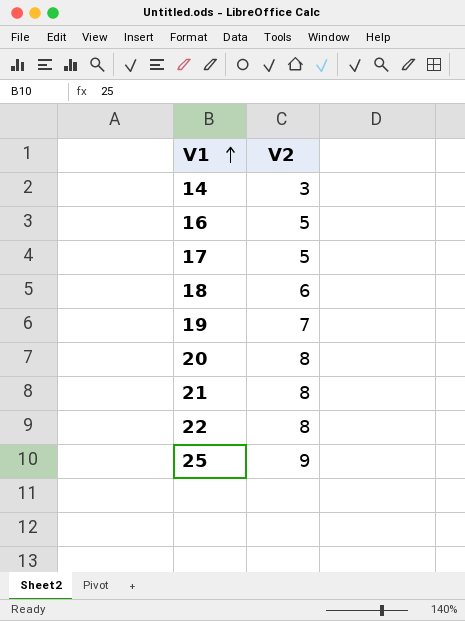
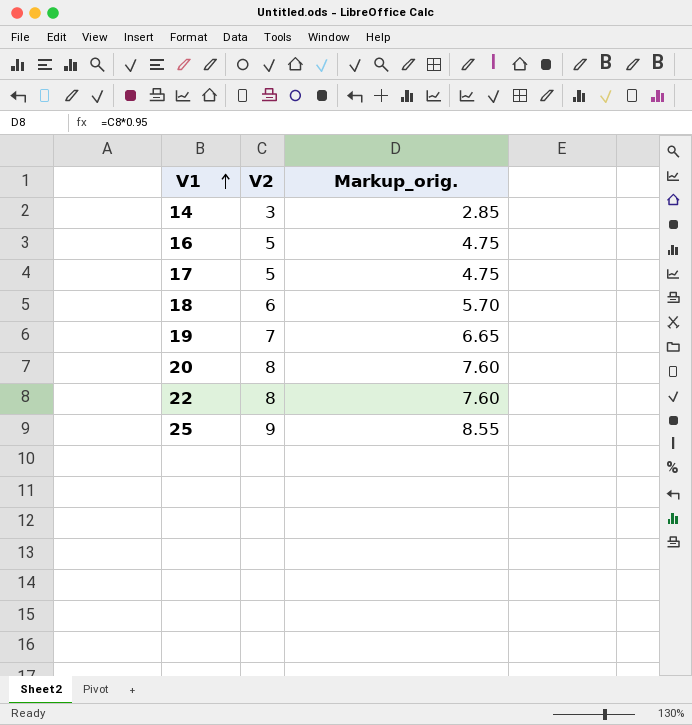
column Markup_orig. | formula: none -> [V2] * 0.95
row 21: 8 -> none

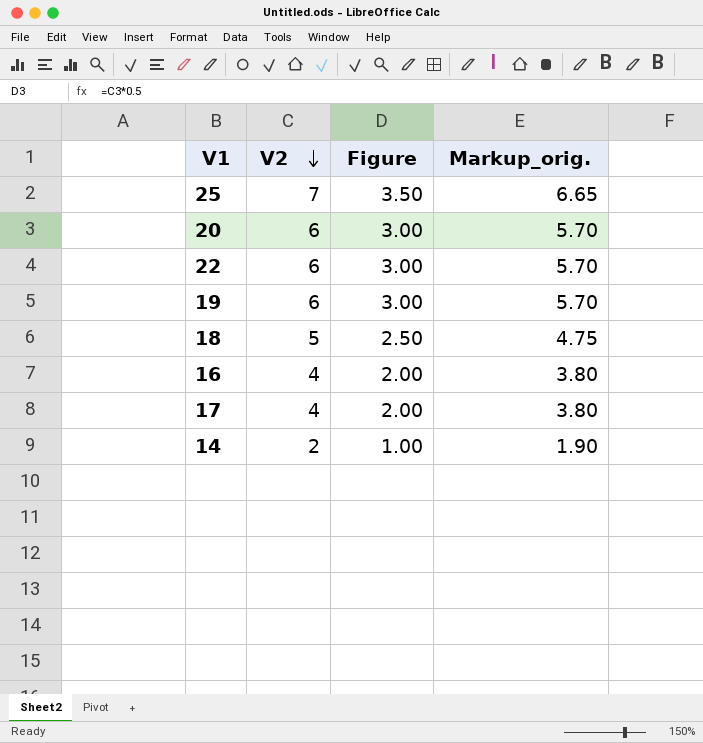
row order: V1 ascending -> V2 descending
column Figure | formula: none -> [V2] * 0.5
25 | V2: 9 -> 7
25 | Markup_orig.: 8.55 -> 6.65
20 | V2: 8 -> 6
20 | Markup_orig.: 7.60 -> 5.70
22 | V2: 8 -> 6
22 | Markup_orig.: 7.60 -> 5.70
19 | V2: 7 -> 6
19 | Markup_orig.: 6.65 -> 5.70
18 | V2: 6 -> 5
18 | Markup_orig.: 5.70 -> 4.75
16 | V2: 5 -> 4
16 | Markup_orig.: 4.75 -> 3.80
17 | V2: 5 -> 4
17 | Markup_orig.: 4.75 -> 3.80
14 | V2: 3 -> 2
14 | Markup_orig.: 2.85 -> 1.90

